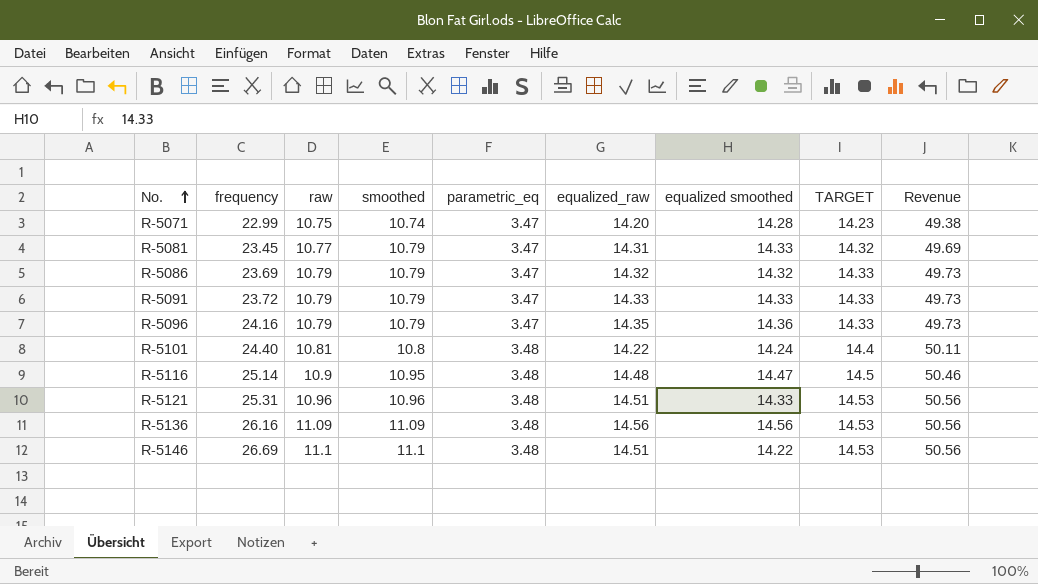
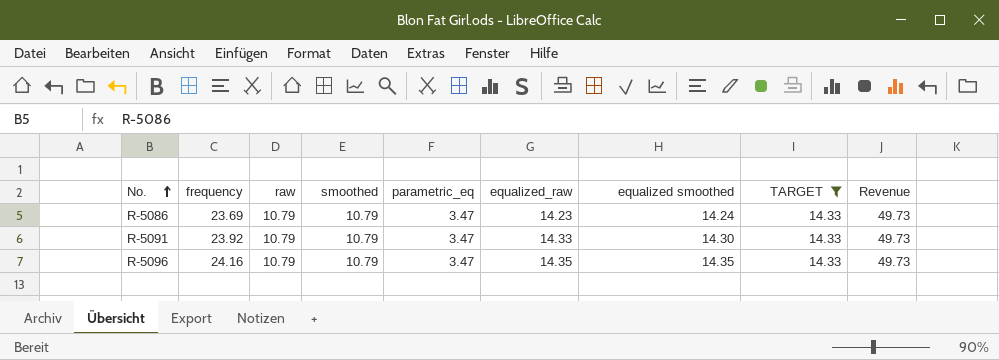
filter: none -> TARGET = 14.33
R-5086 | equalized_raw: 14.32 -> 14.23
R-5086 | equalized smoothed: 14.32 -> 14.24
R-5091 | frequency: 23.72 -> 23.92
R-5091 | equalized smoothed: 14.33 -> 14.30
R-5096 | equalized smoothed: 14.36 -> 14.35

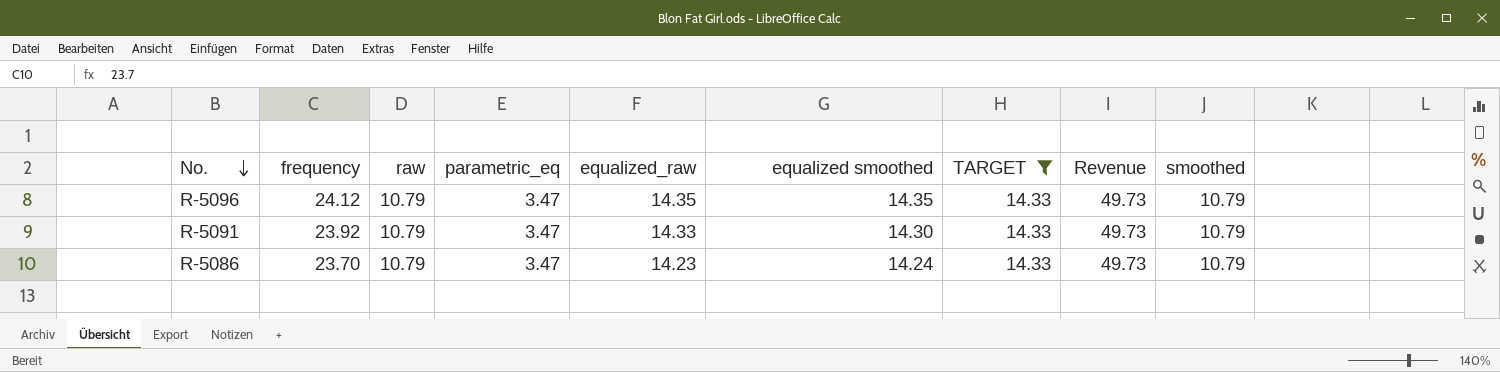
row order: No. ascending -> No. descending
column smoothed | position: 4 -> 9
R-5096 | frequency: 24.16 -> 24.12
R-5086 | frequency: 23.69 -> 23.70

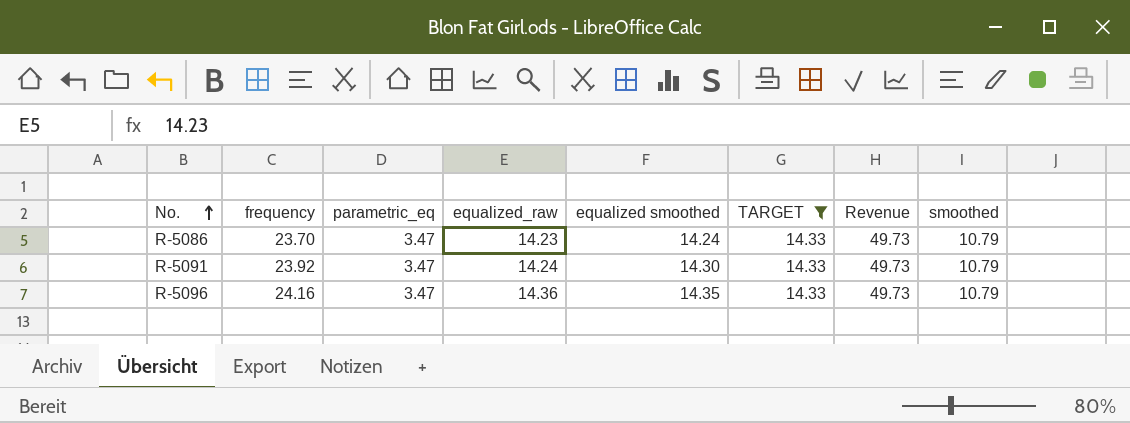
row order: No. descending -> No. ascending
column raw | position: 3 -> none
R-5091 | equalized_raw: 14.33 -> 14.24
R-5096 | frequency: 24.12 -> 24.16
R-5096 | equalized_raw: 14.35 -> 14.36

